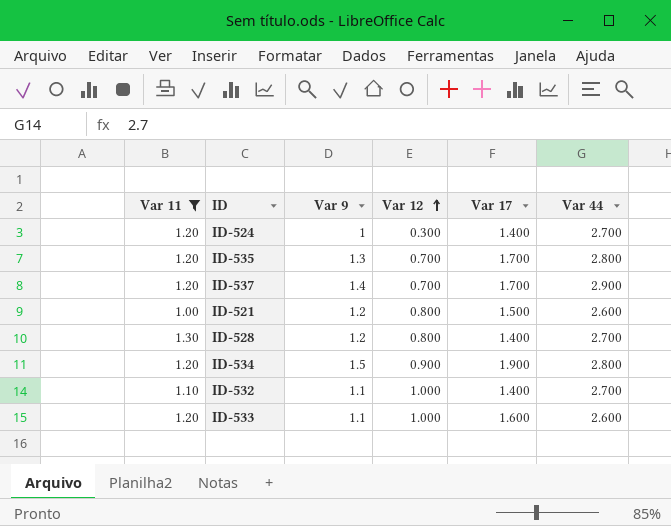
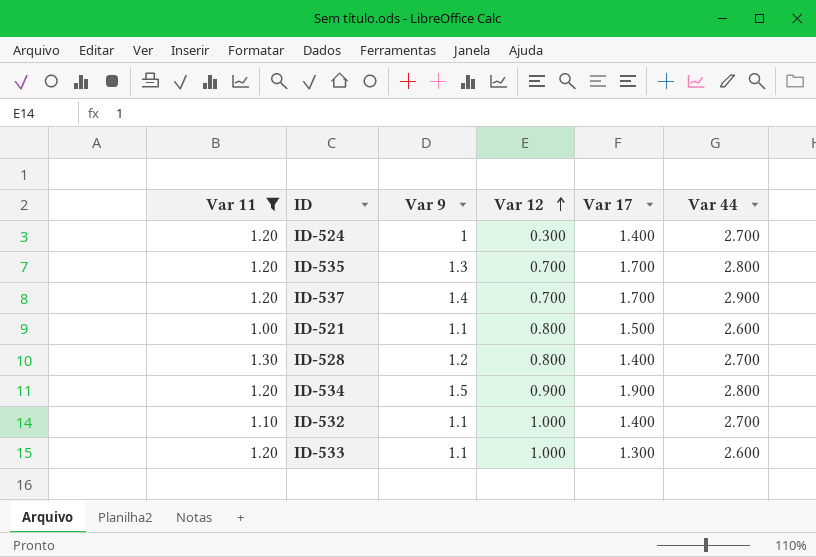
ID-521 | Var 9: 1.2 -> 1.1
ID-533 | Var 17: 1.600 -> 1.300

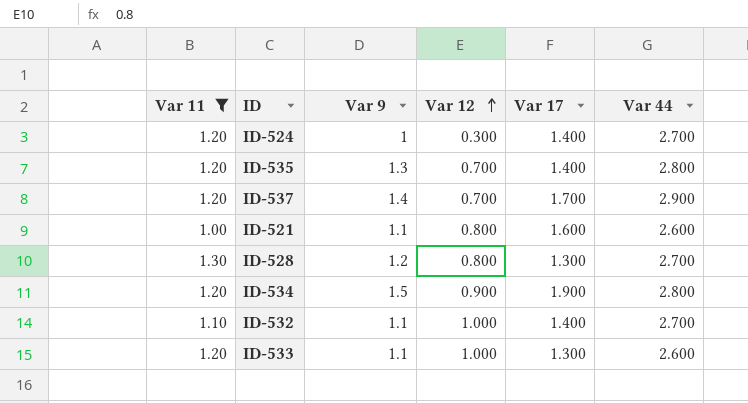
ID-535 | Var 17: 1.700 -> 1.400
ID-521 | Var 17: 1.500 -> 1.600
ID-528 | Var 17: 1.400 -> 1.300

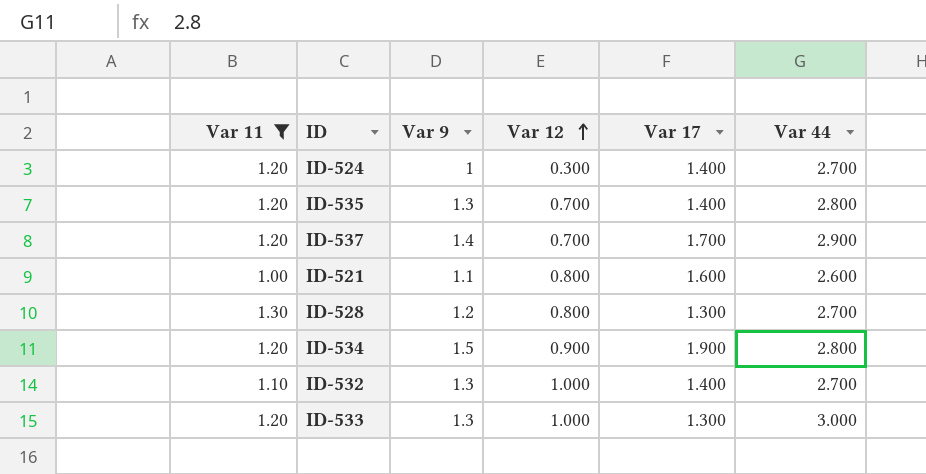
ID-532 | Var 9: 1.1 -> 1.3
ID-533 | Var 9: 1.1 -> 1.3
ID-533 | Var 44: 2.600 -> 3.000

